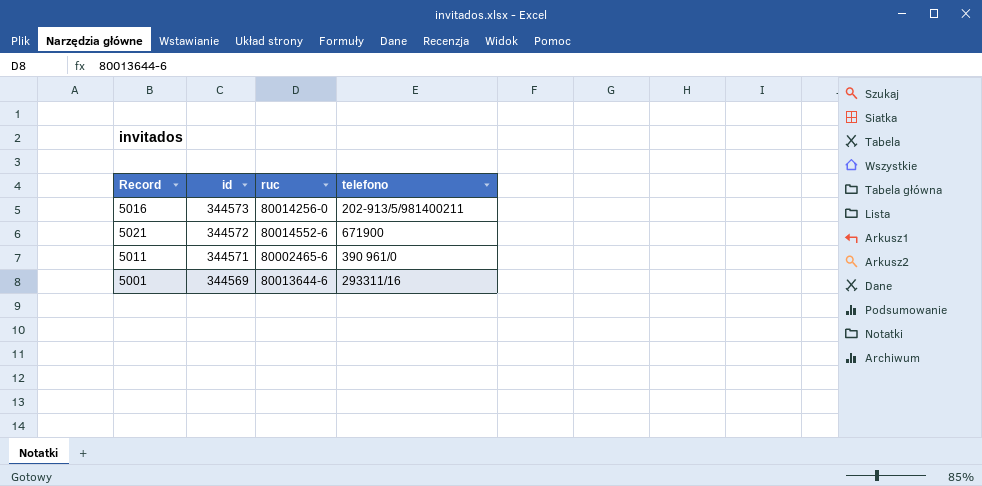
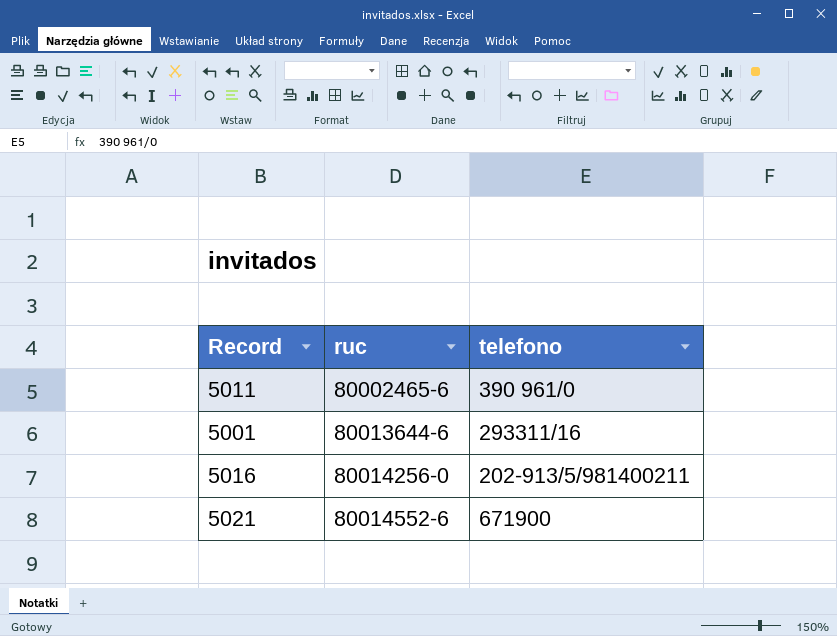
row order: id descending -> ruc ascending
column id | position: 2 -> none

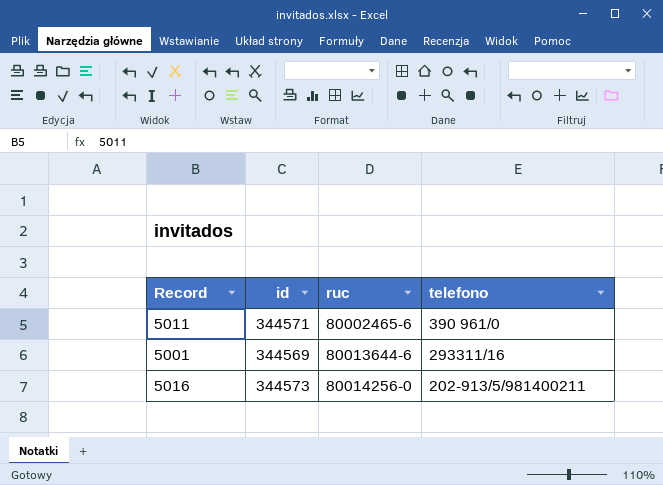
column id | position: none -> 2
row 5021: 80014552-6 | 671900 -> none

